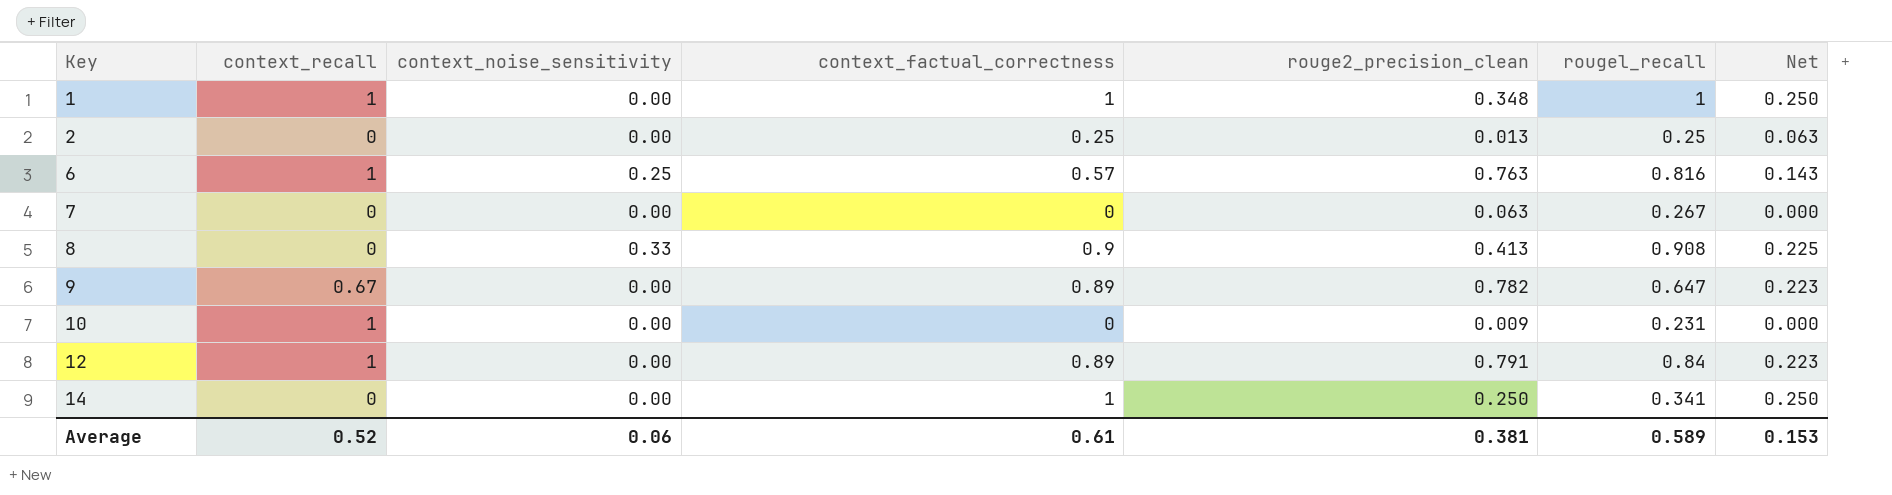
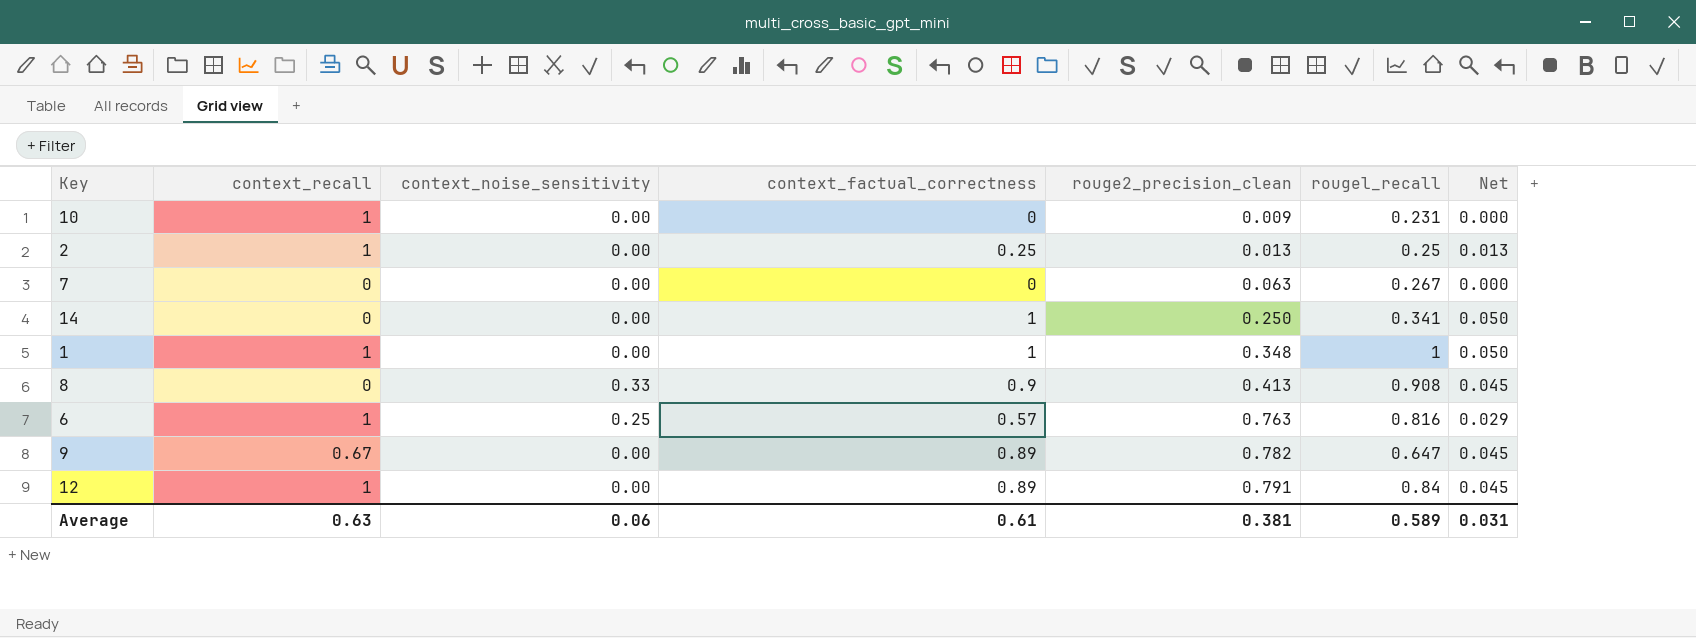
row order: Key ascending -> rouge2_precision_clean ascending
column Net | formula: [context_factual_correctness] * 0.25 -> [context_factual_correctness] * 0.05
2 | context_recall: 0 -> 1
Average | context_recall: 0.52 -> 0.63
Average | Net: 0.153 -> 0.031

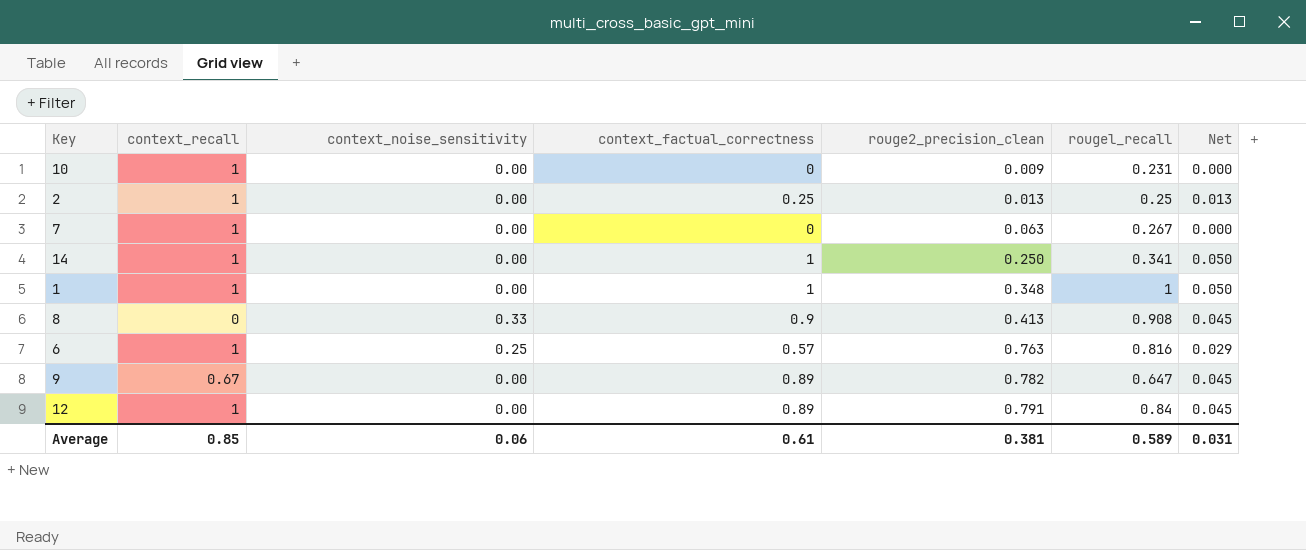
7 | context_recall: 0 -> 1
14 | context_recall: 0 -> 1
Average | context_recall: 0.63 -> 0.85

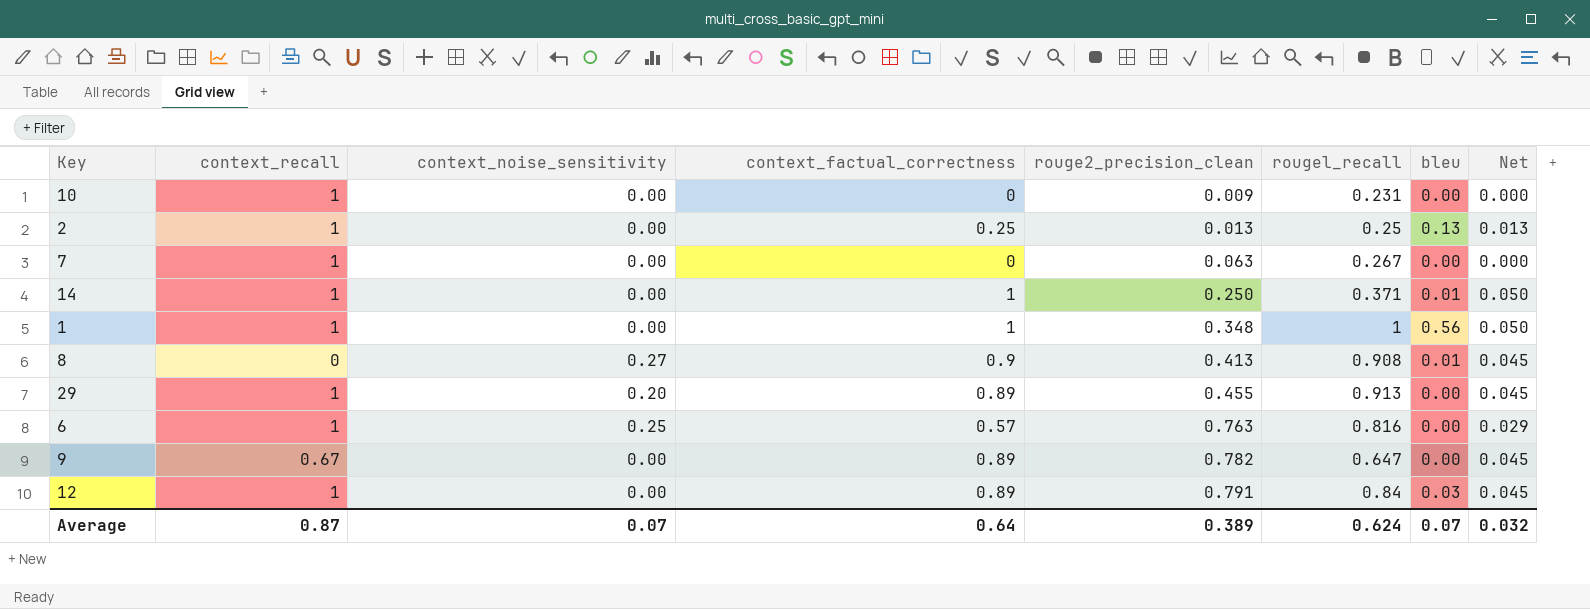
column bleu | position: none -> 7
14 | rougel_recall: 0.341 -> 0.371
8 | context_noise_sensitivity: 0.33 -> 0.27
row 29: none -> 1 | 0.20 | 0.89 | 0.455 | 0.913 | 0.00 | 0.045
Average | context_recall: 0.85 -> 0.87
Average | context_noise_sensitivity: 0.06 -> 0.07
Average | context_factual_correctness: 0.61 -> 0.64
Average | rouge2_precision_clean: 0.381 -> 0.389
Average | rougel_recall: 0.589 -> 0.624
Average | Net: 0.031 -> 0.032

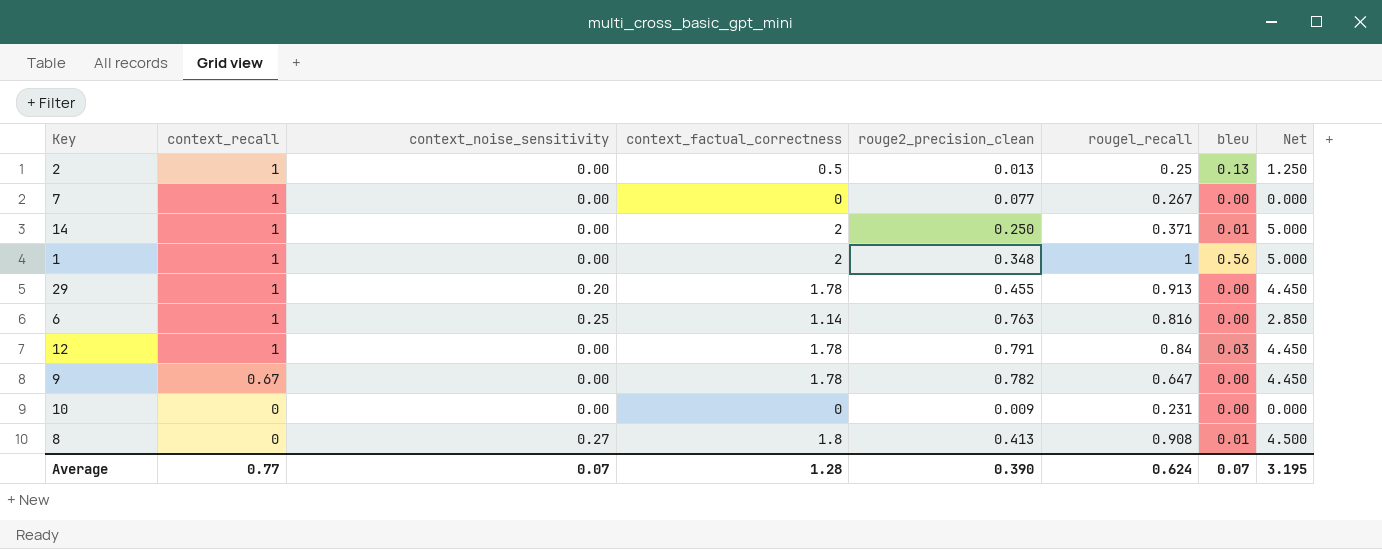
row order: rouge2_precision_clean ascending -> context_recall descending
column Net | formula: [context_factual_correctness] * 0.05 -> [context_factual_correctness] * 2.5
2 | context_factual_correctness: 0.25 -> 0.5
7 | rouge2_precision_clean: 0.063 -> 0.077
14 | context_factual_correctness: 1 -> 2
1 | context_factual_correctness: 1 -> 2
29 | context_factual_correctness: 0.89 -> 1.78
6 | context_factual_correctness: 0.57 -> 1.14
12 | context_factual_correctness: 0.89 -> 1.78
9 | context_factual_correctness: 0.89 -> 1.78
10 | context_recall: 1 -> 0
8 | context_factual_correctness: 0.9 -> 1.8
Average | context_recall: 0.87 -> 0.77
Average | context_factual_correctness: 0.64 -> 1.28
Average | rouge2_precision_clean: 0.389 -> 0.390
Average | Net: 0.032 -> 3.195

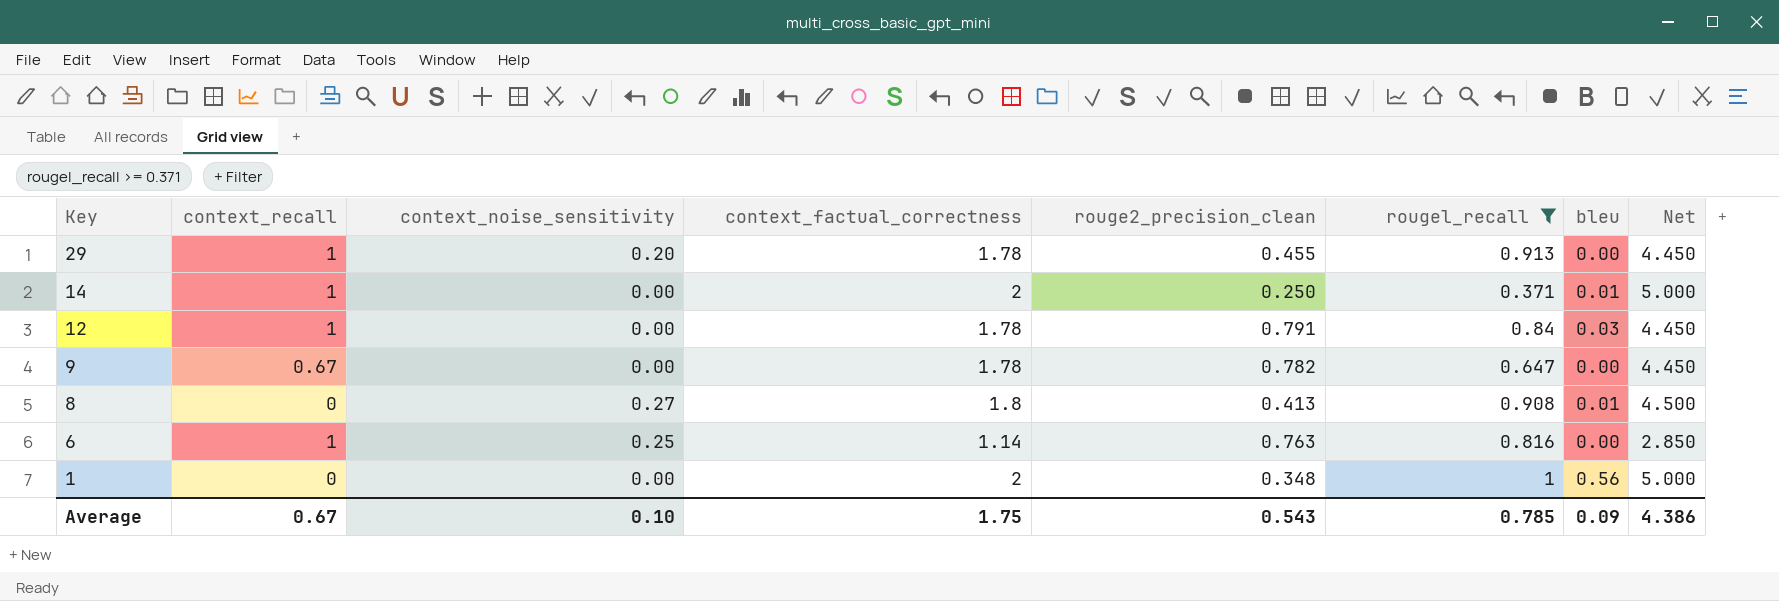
filter: none -> rougel_recall >= 0.371
row order: context_recall descending -> Key descending
1 | context_recall: 1 -> 0
Average | context_recall: 0.77 -> 0.67
Average | context_noise_sensitivity: 0.07 -> 0.10
Average | context_factual_correctness: 1.28 -> 1.75
Average | rouge2_precision_clean: 0.390 -> 0.543
Average | rougel_recall: 0.624 -> 0.785
Average | bleu: 0.07 -> 0.09
Average | Net: 3.195 -> 4.386

